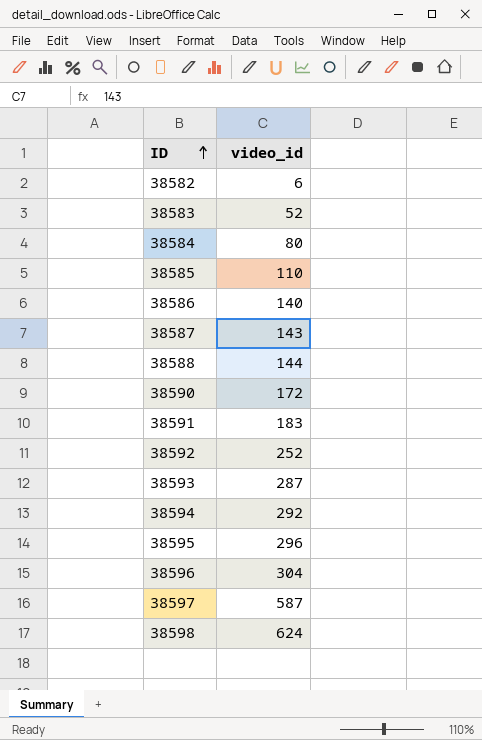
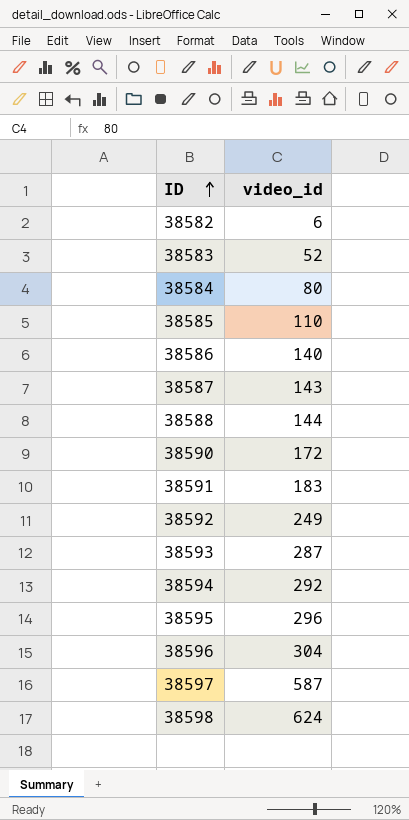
38592 | video_id: 252 -> 249

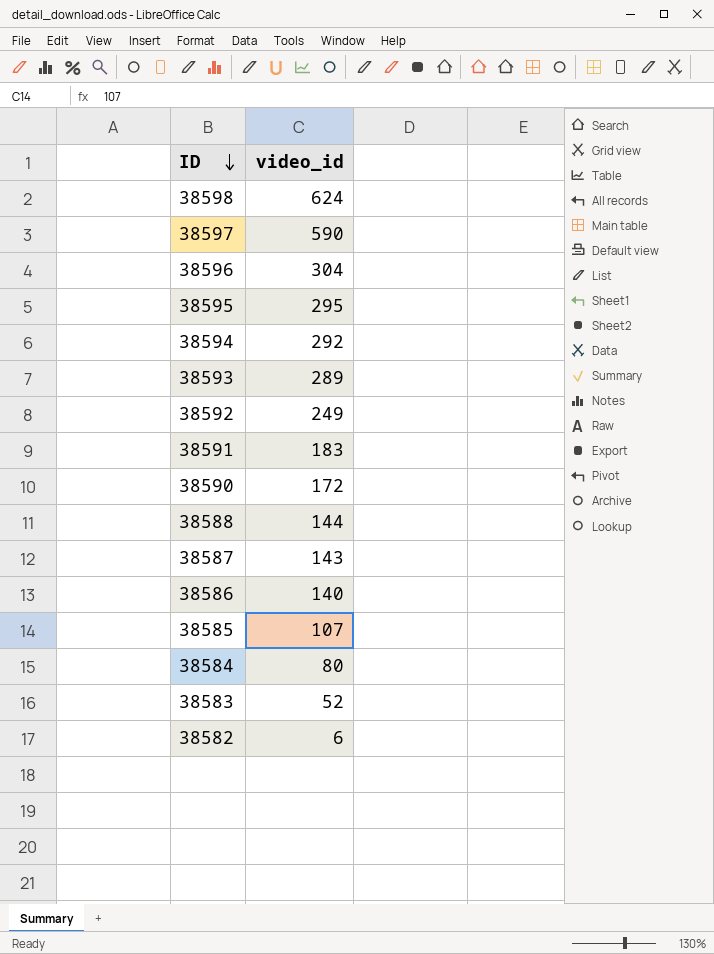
row order: ID ascending -> ID descending
38597 | video_id: 587 -> 590
38595 | video_id: 296 -> 295
38593 | video_id: 287 -> 289
38585 | video_id: 110 -> 107

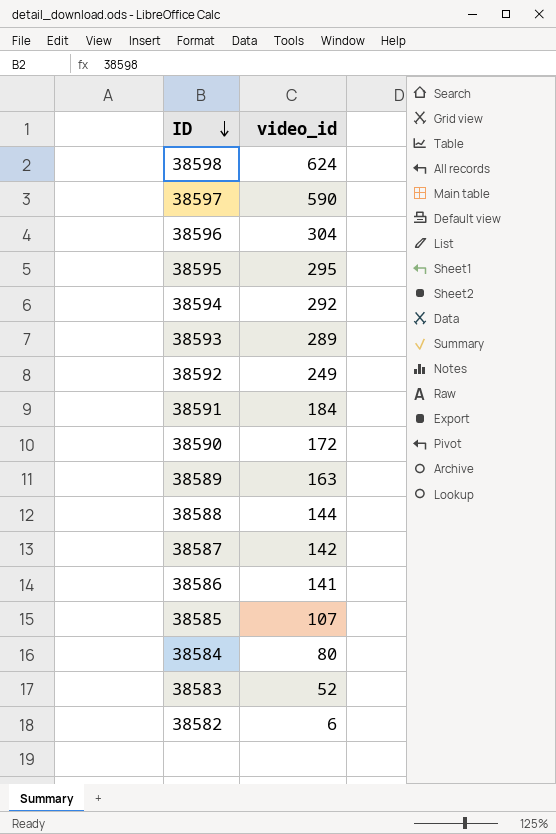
38591 | video_id: 183 -> 184
row 38589: none -> 163
38587 | video_id: 143 -> 142
38586 | video_id: 140 -> 141

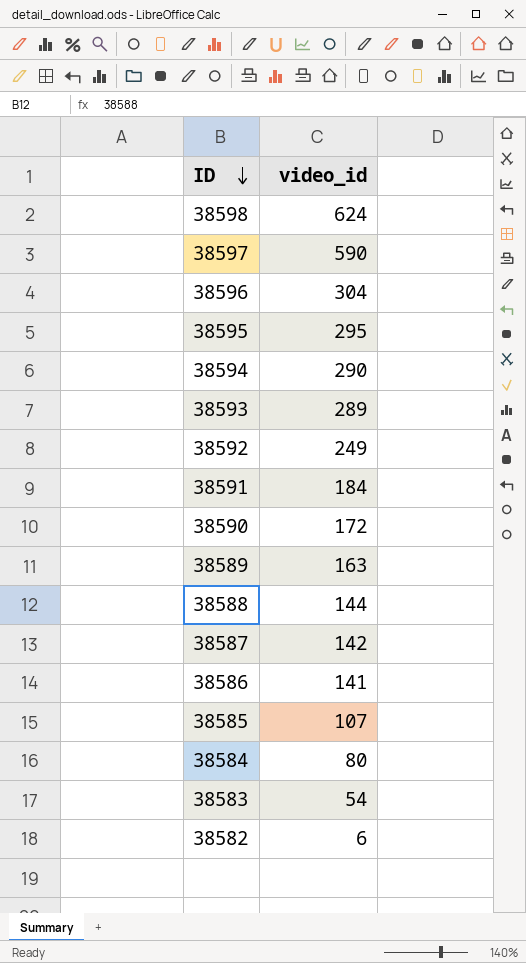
38594 | video_id: 292 -> 290
38583 | video_id: 52 -> 54

